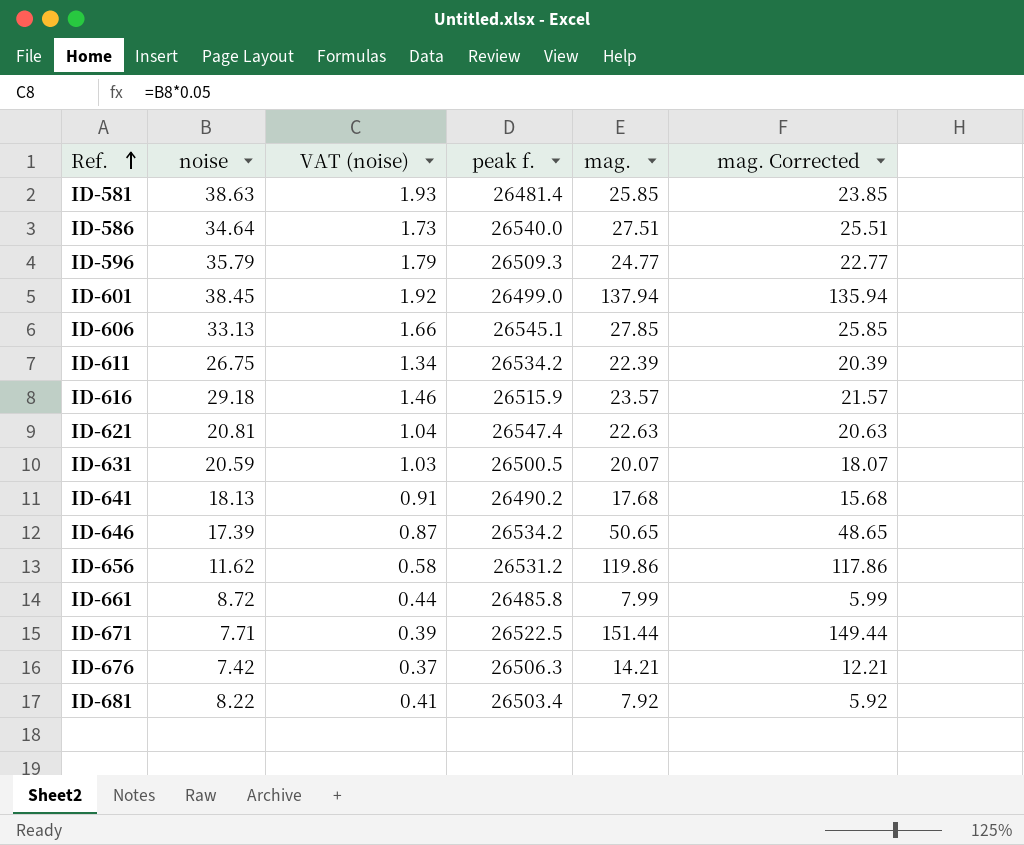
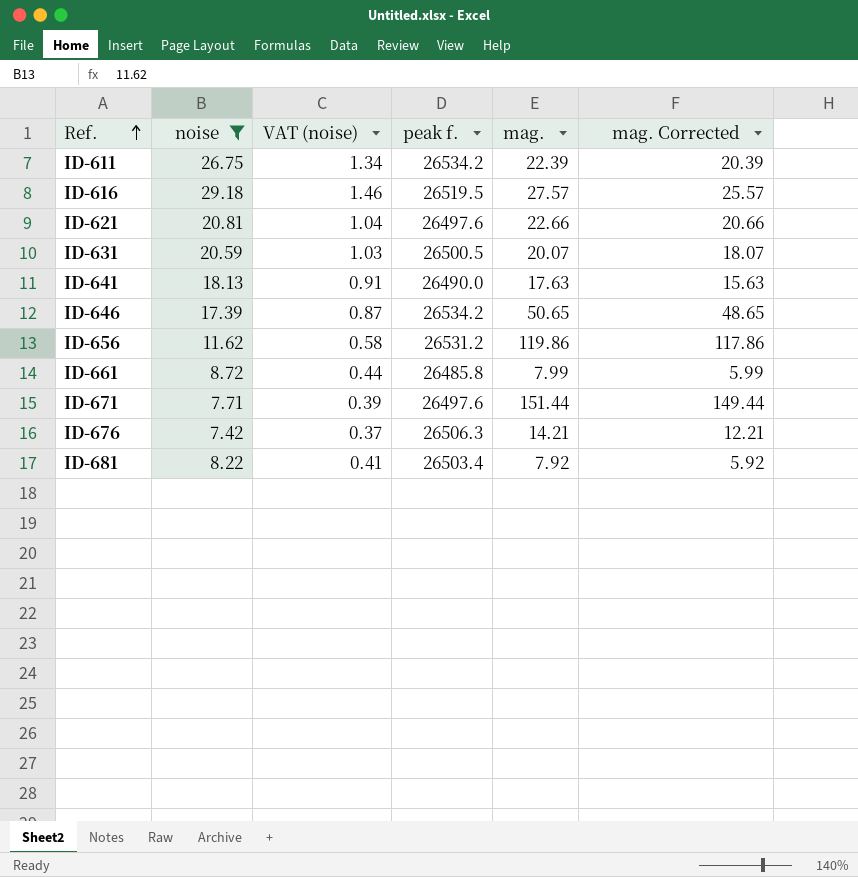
filter: none -> noise <= 29.18
ID-616 | peak f.: 26515.9 -> 26519.5
ID-616 | mag.: 23.57 -> 27.57
ID-616 | mag. Corrected: 21.57 -> 25.57
ID-621 | peak f.: 26547.4 -> 26497.6
ID-621 | mag.: 22.63 -> 22.66
ID-621 | mag. Corrected: 20.63 -> 20.66
ID-641 | peak f.: 26490.2 -> 26490.0
ID-641 | mag.: 17.68 -> 17.63
ID-641 | mag. Corrected: 15.68 -> 15.63
ID-671 | peak f.: 26522.5 -> 26497.6

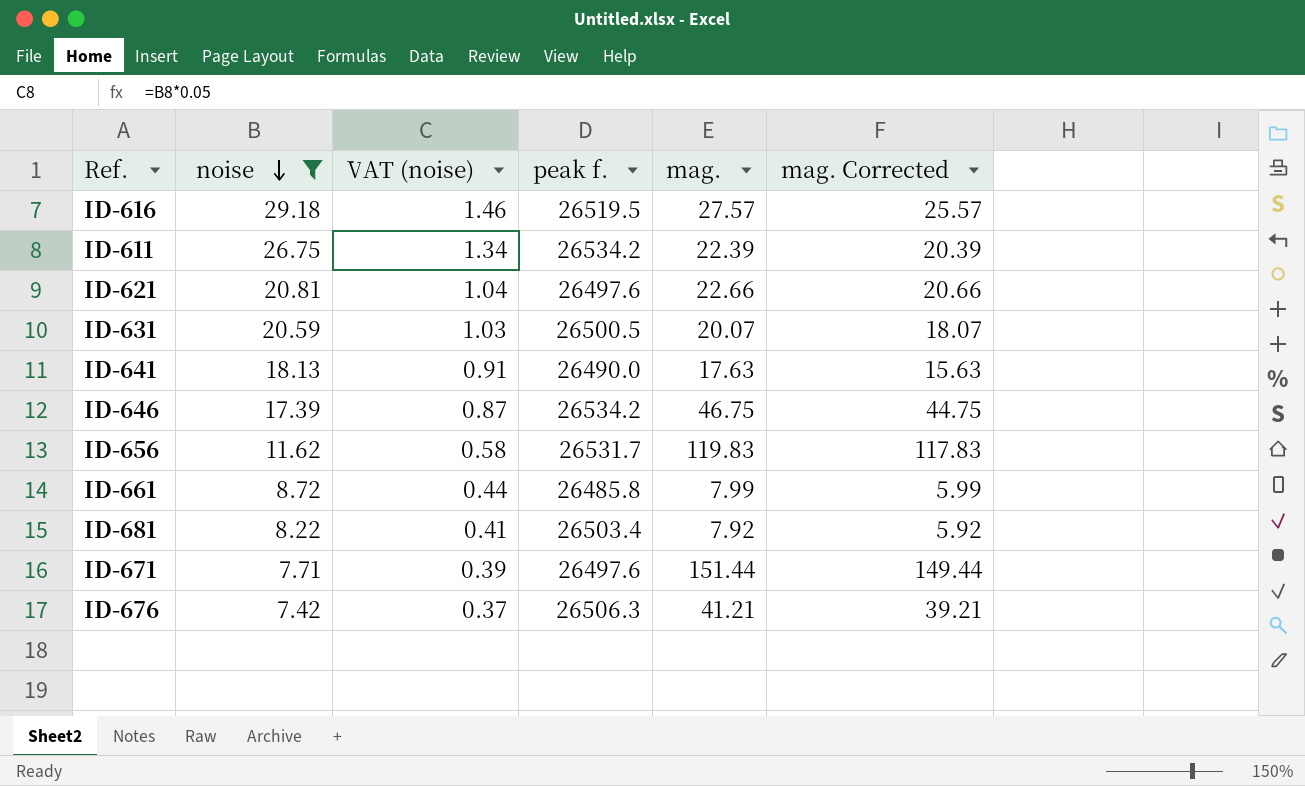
row order: Ref. ascending -> noise descending
ID-646 | mag.: 50.65 -> 46.75
ID-646 | mag. Corrected: 48.65 -> 44.75
ID-656 | peak f.: 26531.2 -> 26531.7
ID-656 | mag.: 119.86 -> 119.83
ID-656 | mag. Corrected: 117.86 -> 117.83
ID-676 | mag.: 14.21 -> 41.21
ID-676 | mag. Corrected: 12.21 -> 39.21

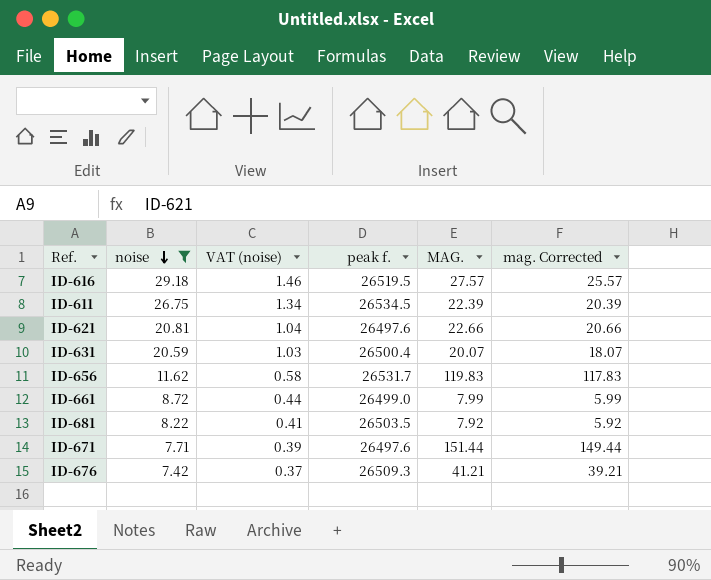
column name: mag. -> MAG.
row ID-641: 18.13 | 0.91 | 26490.0 | 17.63 | 15.63 -> none
row ID-646: 17.39 | 0.87 | 26534.2 | 46.75 | 44.75 -> none
ID-611 | peak f.: 26534.2 -> 26534.5
ID-631 | peak f.: 26500.5 -> 26500.4
ID-661 | peak f.: 26485.8 -> 26499.0
ID-681 | peak f.: 26503.4 -> 26503.5
ID-676 | peak f.: 26506.3 -> 26509.3

